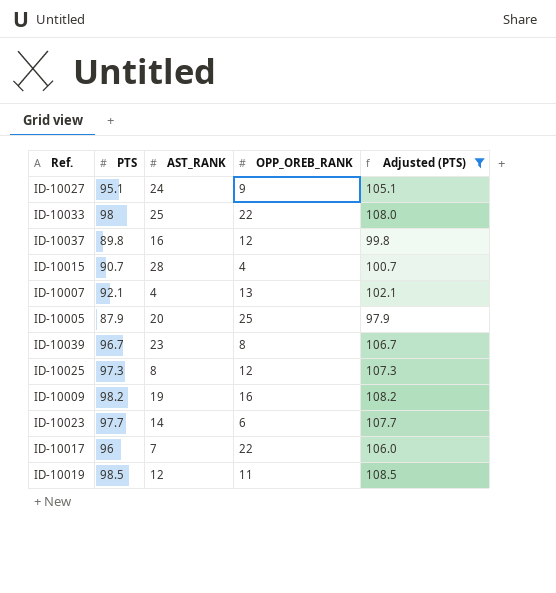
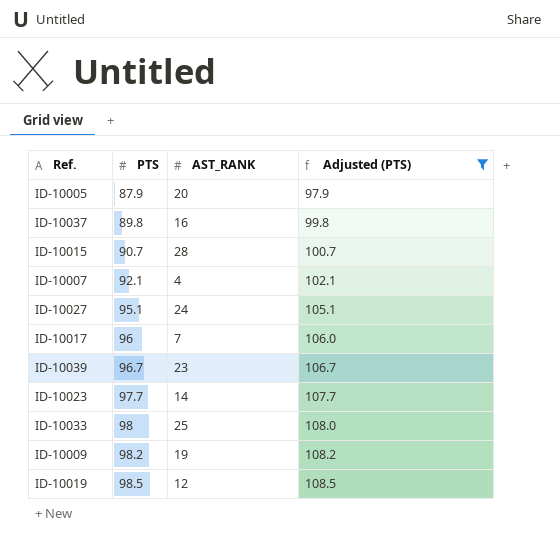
row order: none -> PTS ascending
column OPP_OREB_RANK | position: 4 -> none
row ID-10025: 97.3 | 8 | 12 | 107.3 -> none

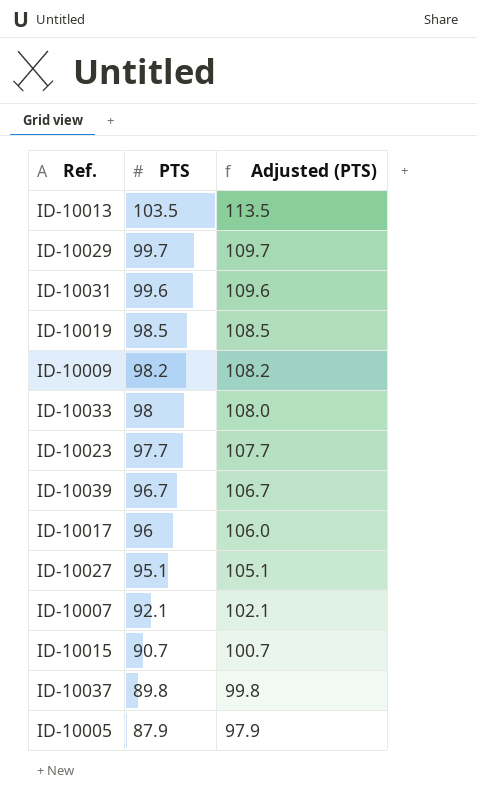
filter: Adjusted (PTS) <= 108.5 -> none
row order: PTS ascending -> PTS descending
column AST_RANK | position: 3 -> none

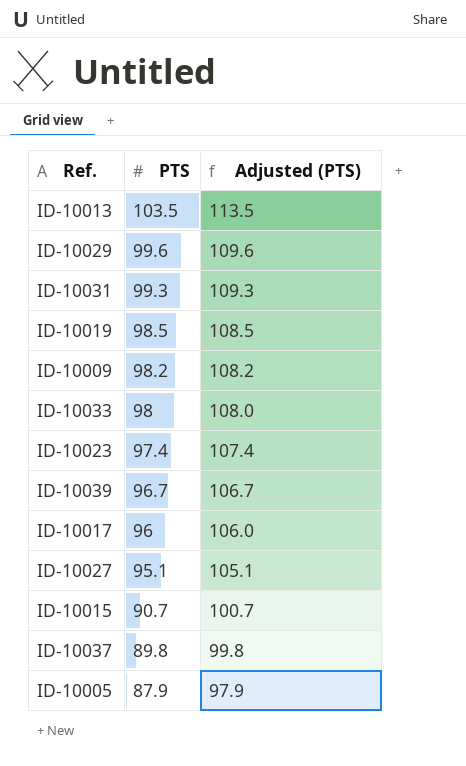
row ID-10007: 92.1 | 102.1 -> none
ID-10029 | PTS: 99.7 -> 99.6
ID-10029 | Adjusted (PTS): 109.7 -> 109.6
ID-10031 | PTS: 99.6 -> 99.3
ID-10031 | Adjusted (PTS): 109.6 -> 109.3
ID-10023 | PTS: 97.7 -> 97.4
ID-10023 | Adjusted (PTS): 107.7 -> 107.4

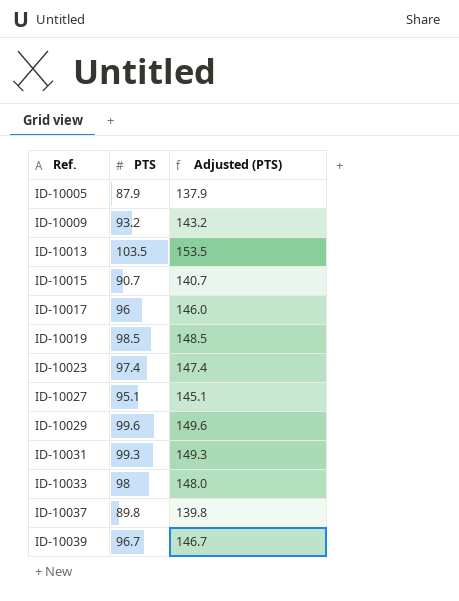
row order: PTS descending -> Ref. ascending
column Adjusted (PTS) | formula: [PTS] + 10 -> [PTS] + 50
ID-10009 | PTS: 98.2 -> 93.2

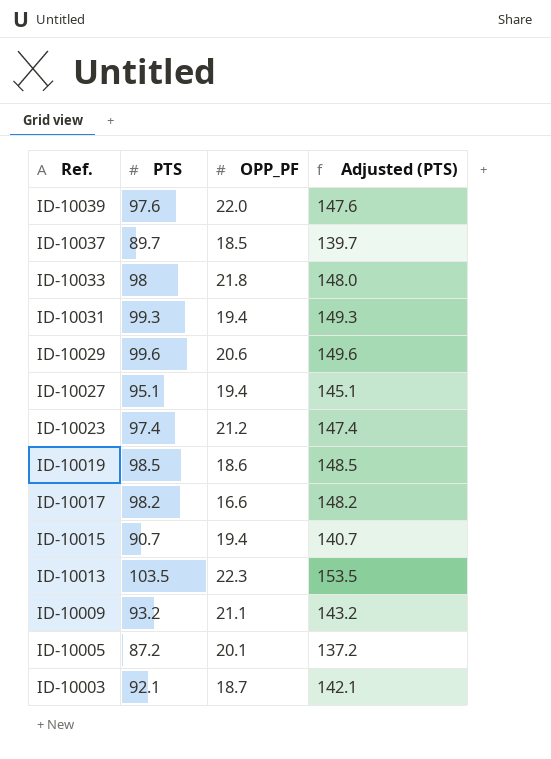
row order: Ref. ascending -> Ref. descending
column OPP_PF | position: none -> 3
ID-10039 | PTS: 96.7 -> 97.6
ID-10039 | Adjusted (PTS): 146.7 -> 147.6
ID-10037 | PTS: 89.8 -> 89.7
ID-10037 | Adjusted (PTS): 139.8 -> 139.7
ID-10017 | PTS: 96 -> 98.2
ID-10017 | Adjusted (PTS): 146.0 -> 148.2
ID-10005 | PTS: 87.9 -> 87.2
ID-10005 | Adjusted (PTS): 137.9 -> 137.2
row ID-10003: none -> 92.1 | 18.7 | 142.1

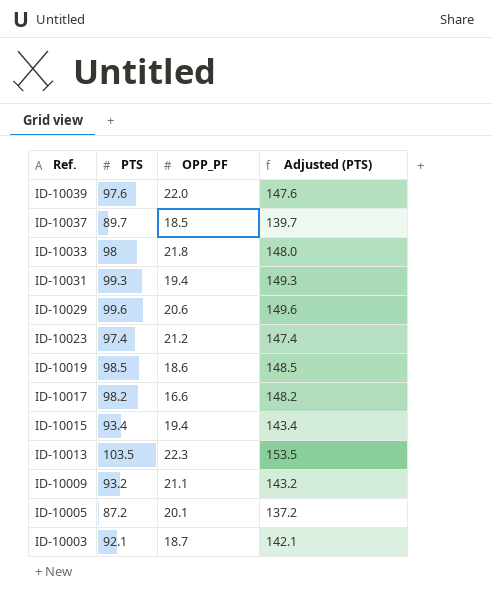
row ID-10027: 95.1 | 19.4 | 145.1 -> none
ID-10015 | PTS: 90.7 -> 93.4
ID-10015 | Adjusted (PTS): 140.7 -> 143.4

